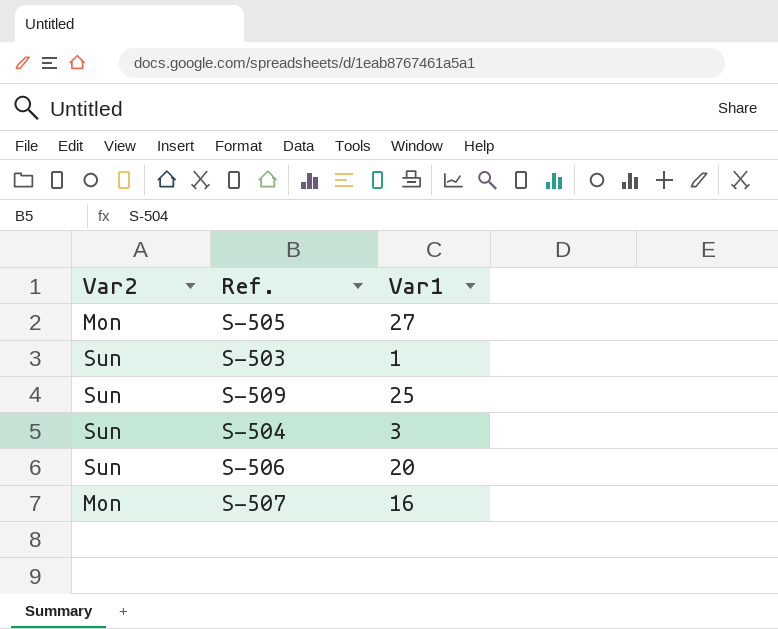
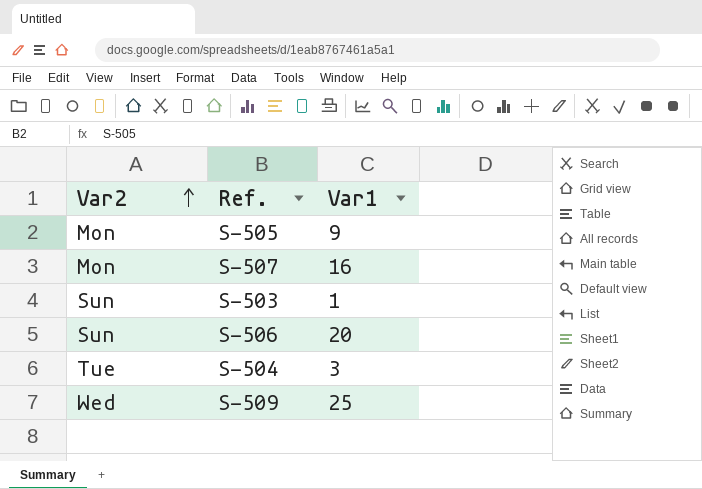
row order: none -> Var2 ascending
S-505 | Var1: 27 -> 9
S-504 | Var2: Sun -> Tue
S-509 | Var2: Sun -> Wed

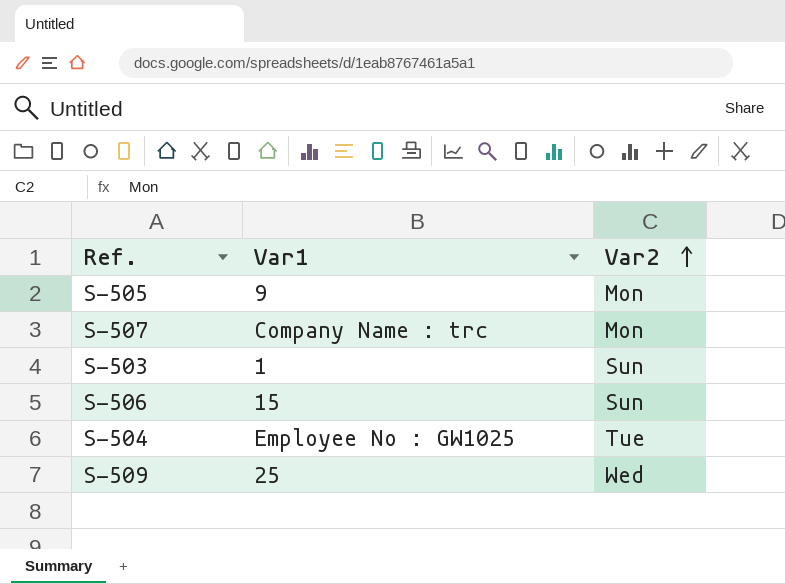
column Var2 | position: 1 -> 3
S-507 | Var1: 16 -> Company Name : trc
S-506 | Var1: 20 -> 15
S-504 | Var1: 3 -> Employee No : GW1025

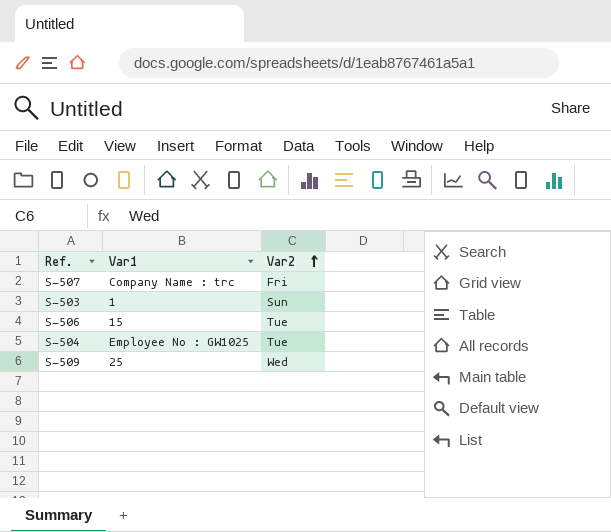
row S-505: 9 | Mon -> none
S-507 | Var2: Mon -> Fri
S-506 | Var2: Sun -> Tue

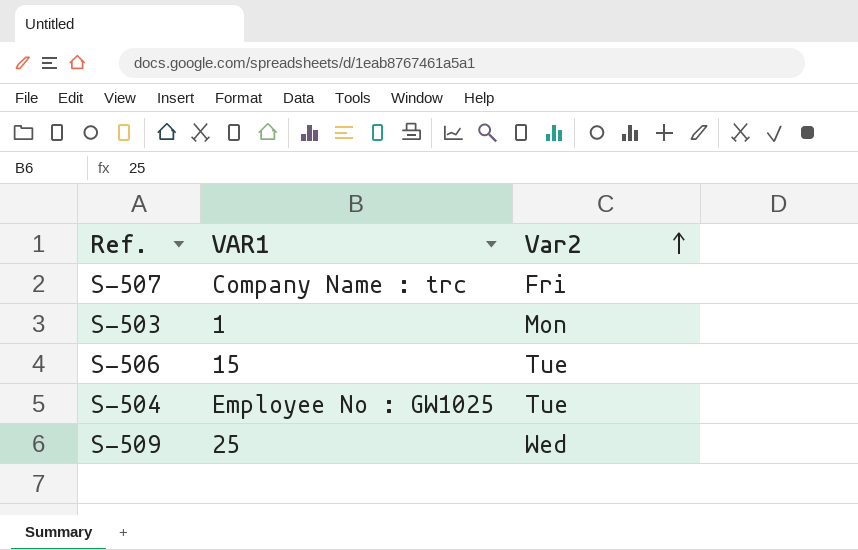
column name: Var1 -> VAR1
S-503 | Var2: Sun -> Mon

